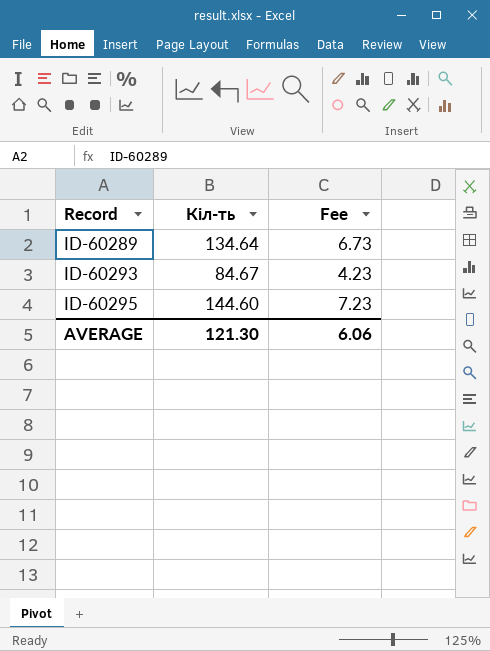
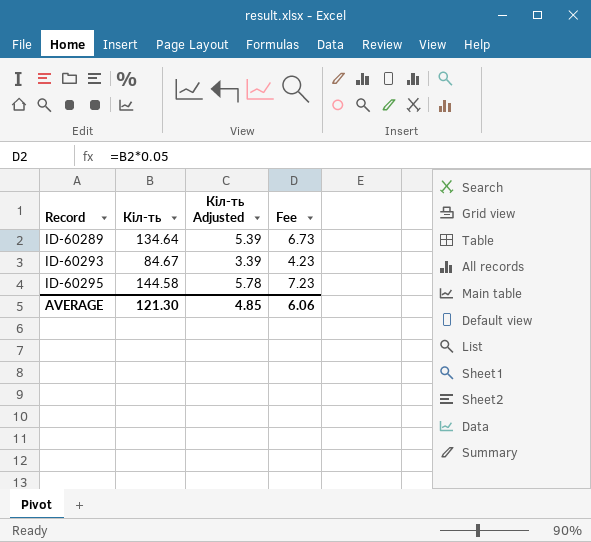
column Кіл-ть Adjusted | formula: none -> [Кіл-ть] * 0.04
ID-60295 | Кіл-ть: 144.60 -> 144.58

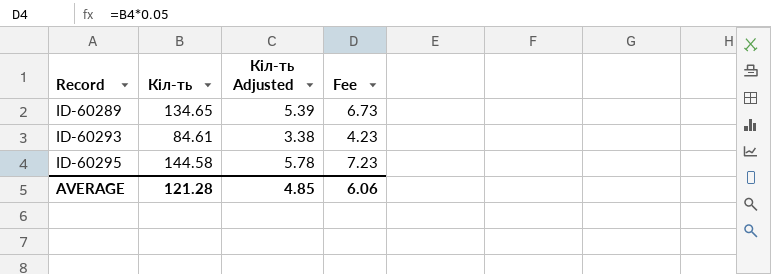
ID-60289 | Кіл-ть: 134.64 -> 134.65
ID-60293 | Кіл-ть: 84.67 -> 84.61
ID-60293 | Кіл-ть Adjusted: 3.39 -> 3.38
AVERAGE | Кіл-ть: 121.30 -> 121.28

